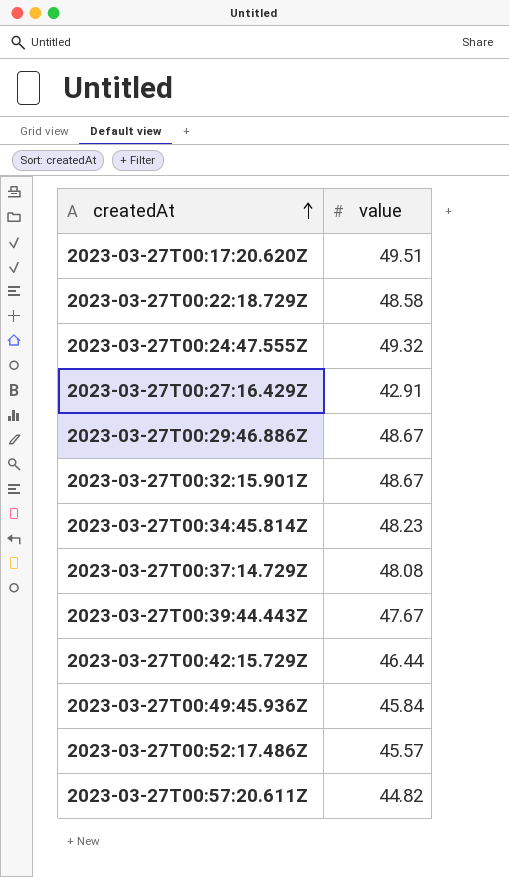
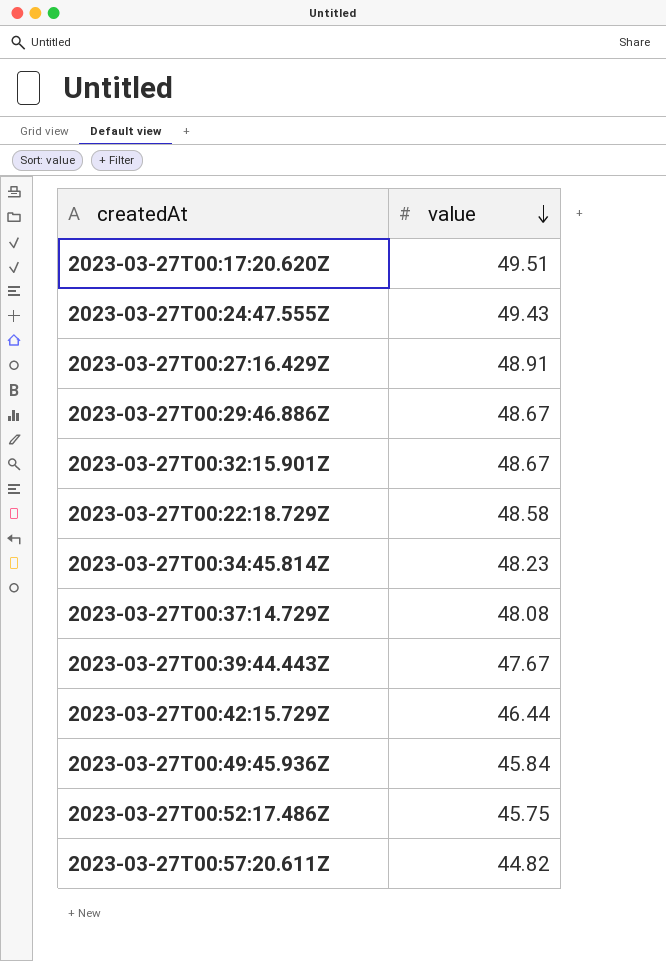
row order: createdAt ascending -> value descending
2023-03-27T00:24:47.555Z | value: 49.32 -> 49.43
2023-03-27T00:27:16.429Z | value: 42.91 -> 48.91
2023-03-27T00:52:17.486Z | value: 45.57 -> 45.75

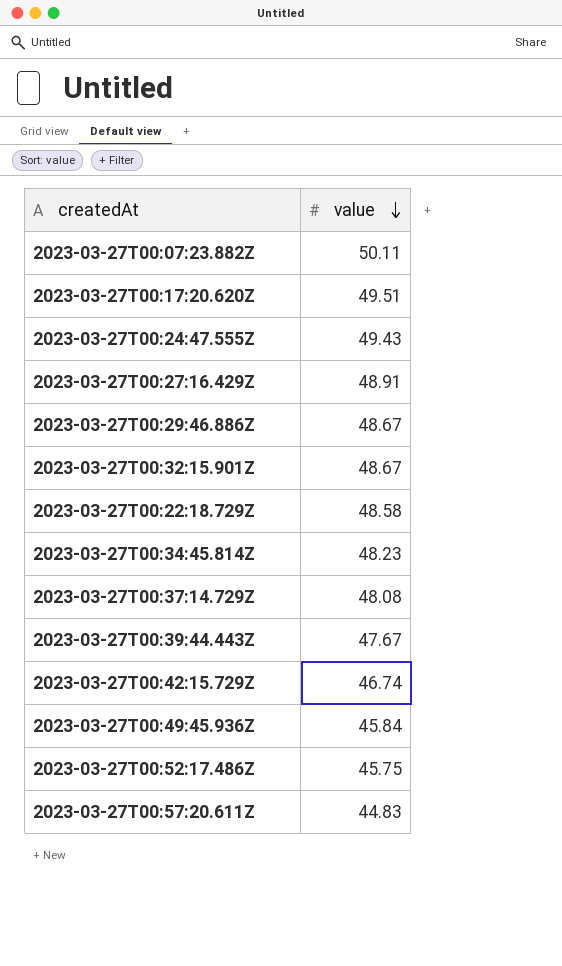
row 2023-03-27T00:07:23.882Z: none -> 50.11
2023-03-27T00:42:15.729Z | value: 46.44 -> 46.74
2023-03-27T00:57:20.611Z | value: 44.82 -> 44.83

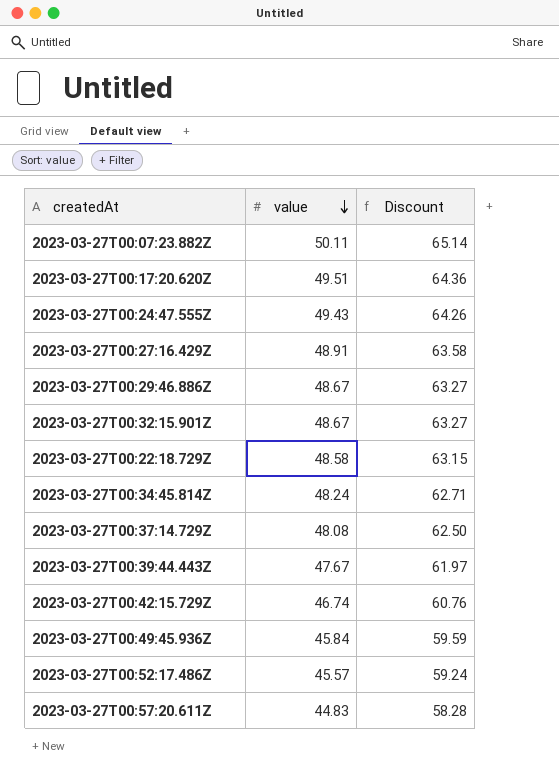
column Discount | formula: none -> [value] * 1.3
2023-03-27T00:34:45.814Z | value: 48.23 -> 48.24
2023-03-27T00:52:17.486Z | value: 45.75 -> 45.57

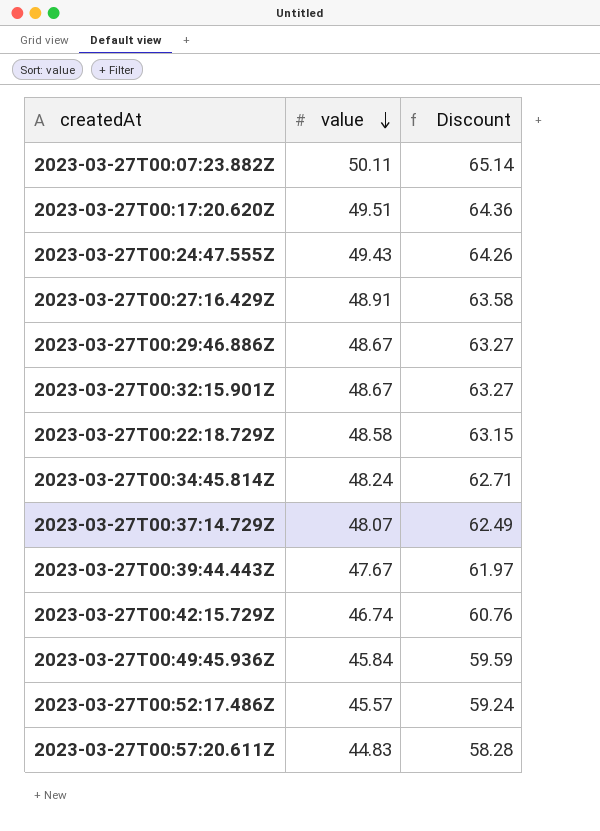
2023-03-27T00:37:14.729Z | value: 48.08 -> 48.07
2023-03-27T00:37:14.729Z | Discount: 62.50 -> 62.49

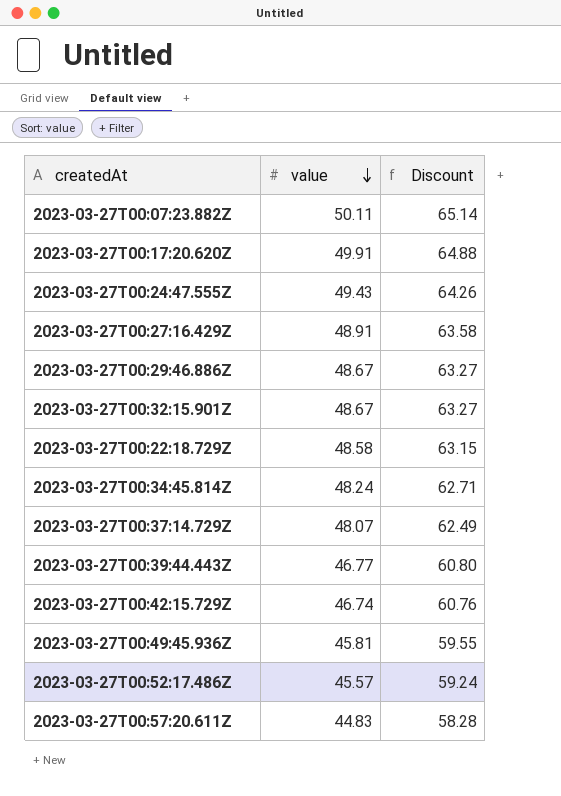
2023-03-27T00:17:20.620Z | value: 49.51 -> 49.91
2023-03-27T00:17:20.620Z | Discount: 64.36 -> 64.88
2023-03-27T00:39:44.443Z | value: 47.67 -> 46.77
2023-03-27T00:39:44.443Z | Discount: 61.97 -> 60.80
2023-03-27T00:49:45.936Z | value: 45.84 -> 45.81
2023-03-27T00:49:45.936Z | Discount: 59.59 -> 59.55

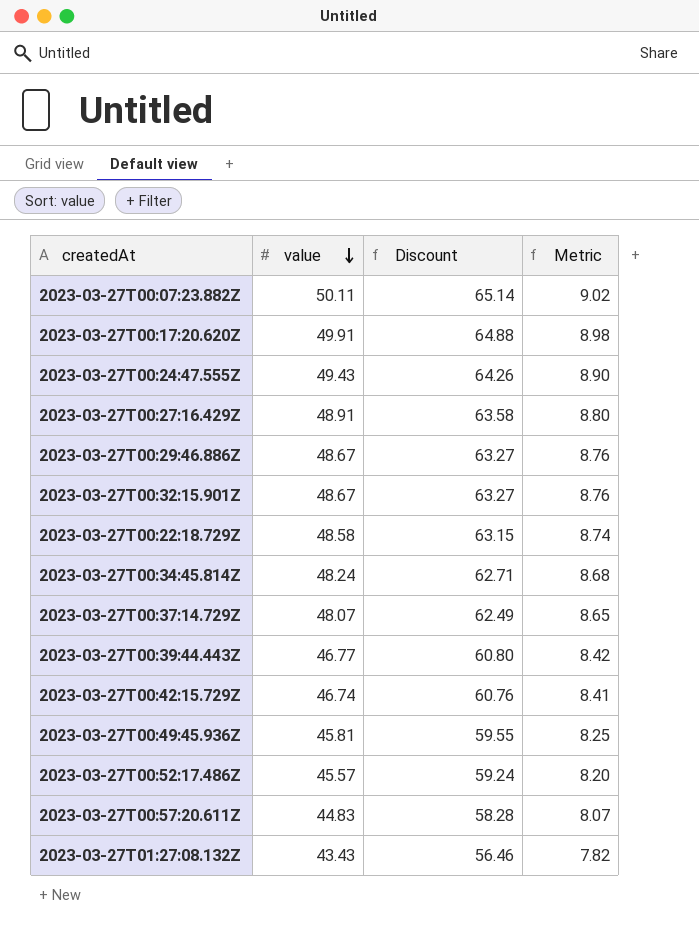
column Metric | formula: none -> [value] * 0.18
row 2023-03-27T01:27:08.132Z: none -> 43.43 | 56.46 | 7.82

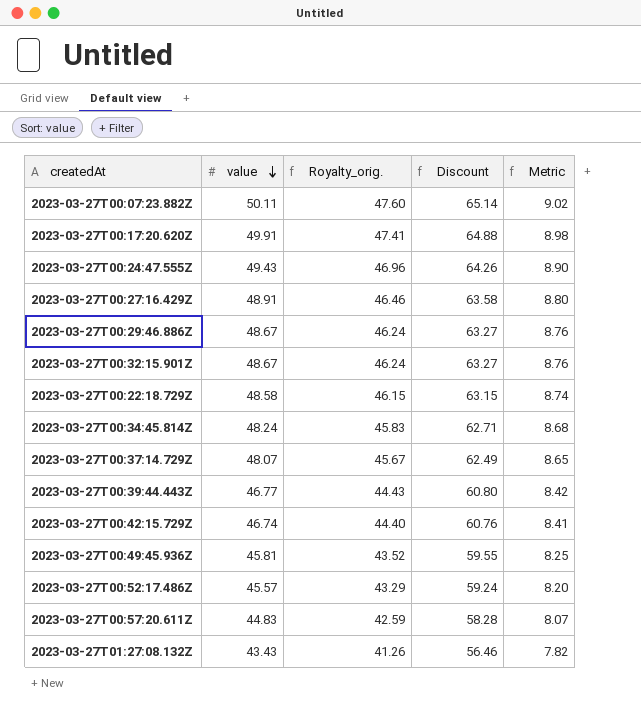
column Royalty_orig. | formula: none -> [value] * 0.95

